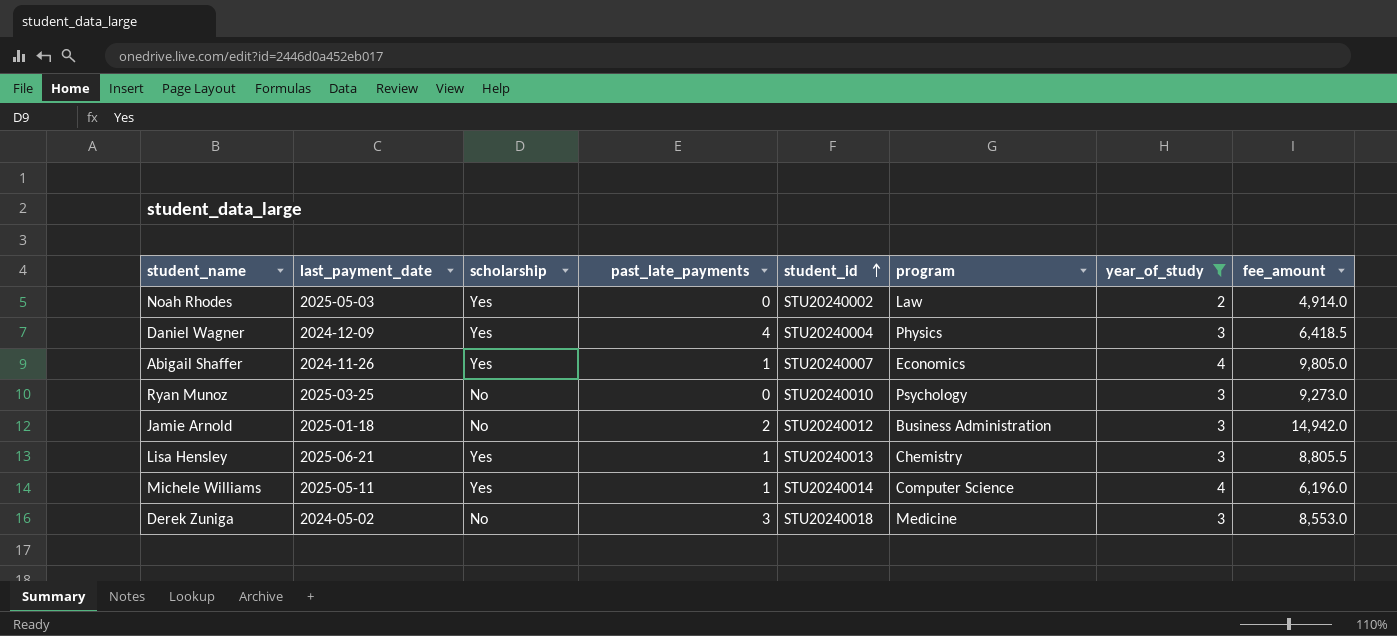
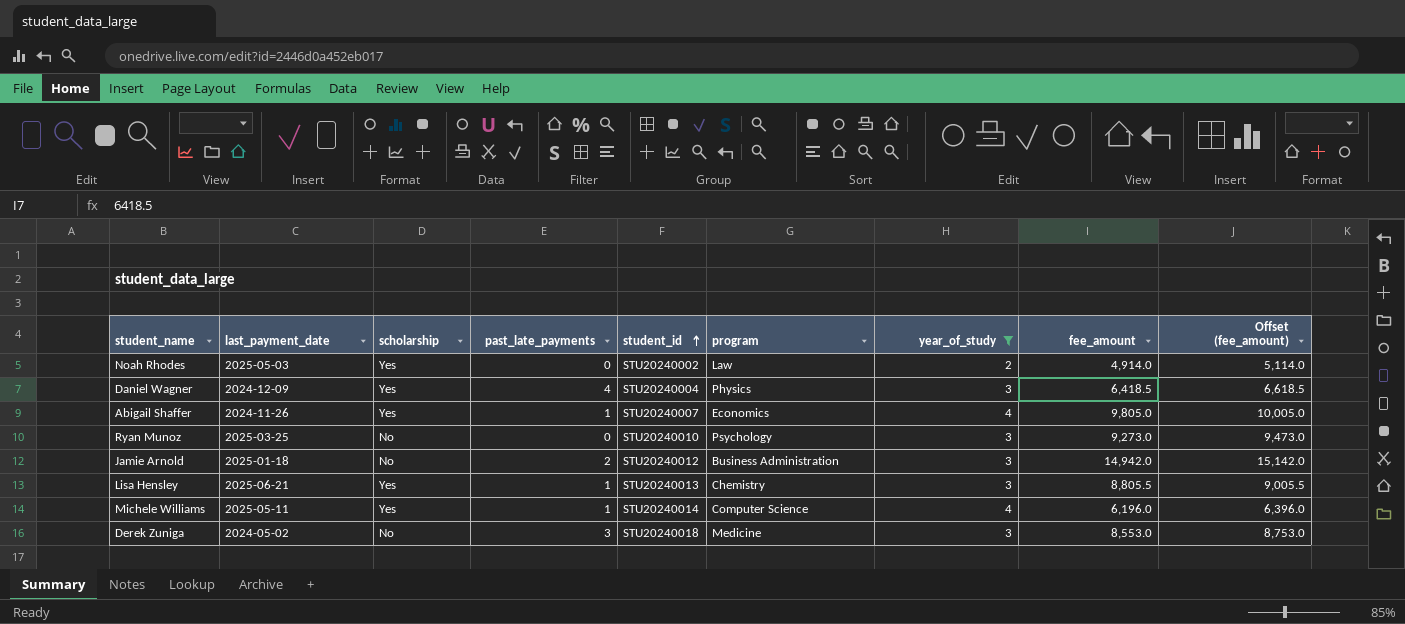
column Offset (fee_amount) | formula: none -> [fee_amount] + 200

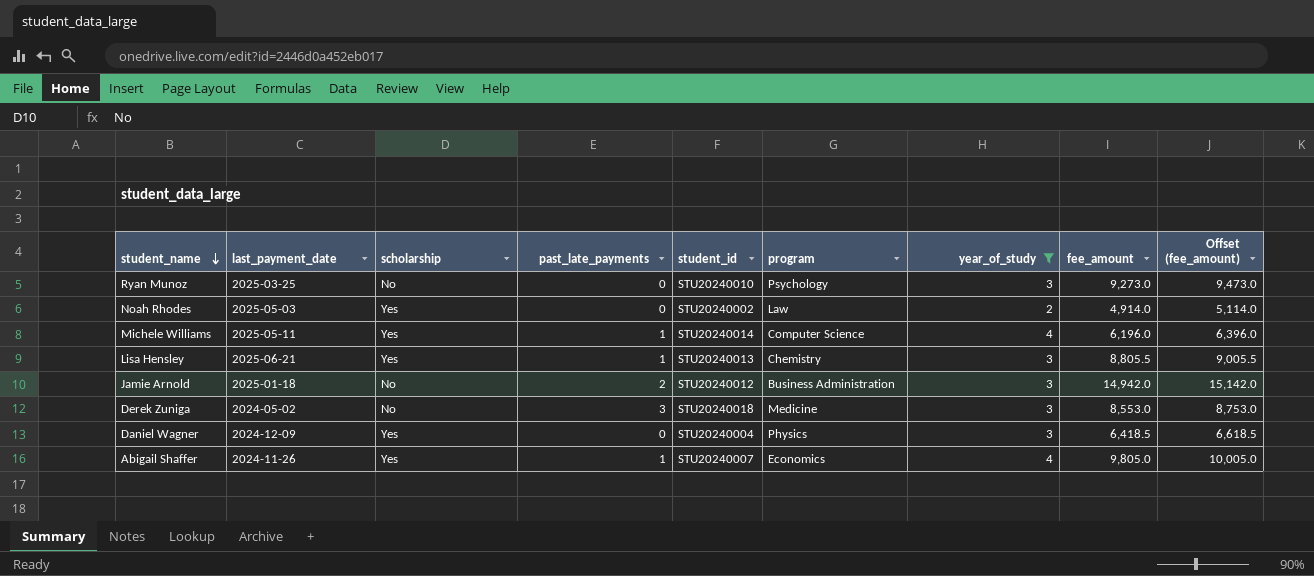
row order: student_id ascending -> student_name descending
Daniel Wagner | past_late_payments: 4 -> 0

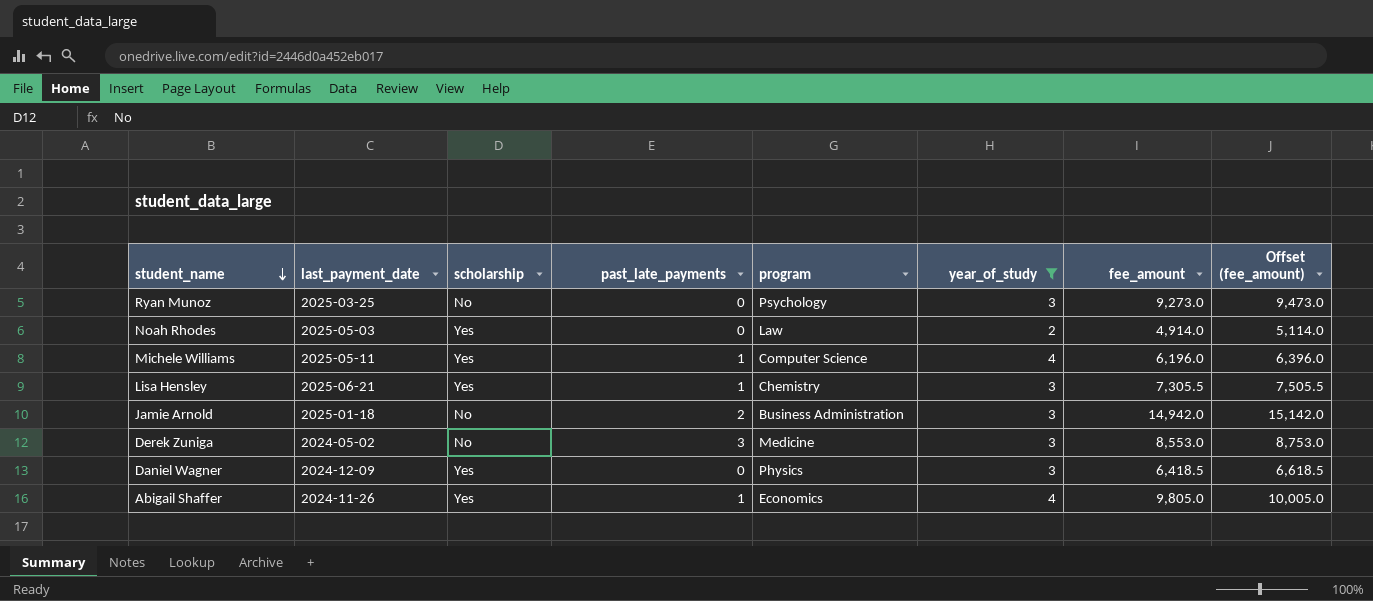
column student_id | position: 5 -> none
Lisa Hensley | fee_amount: 8,805.5 -> 7,305.5
Lisa Hensley | Offset (fee_amount): 9,005.5 -> 7,505.5

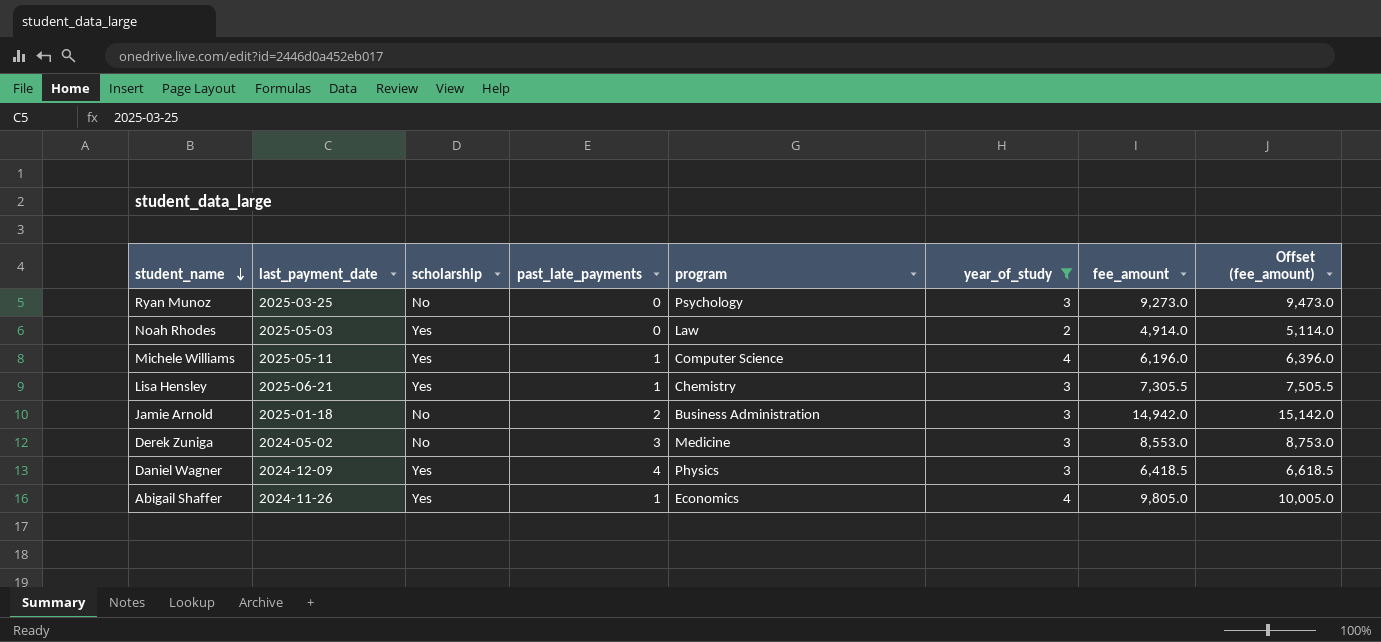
Daniel Wagner | past_late_payments: 0 -> 4

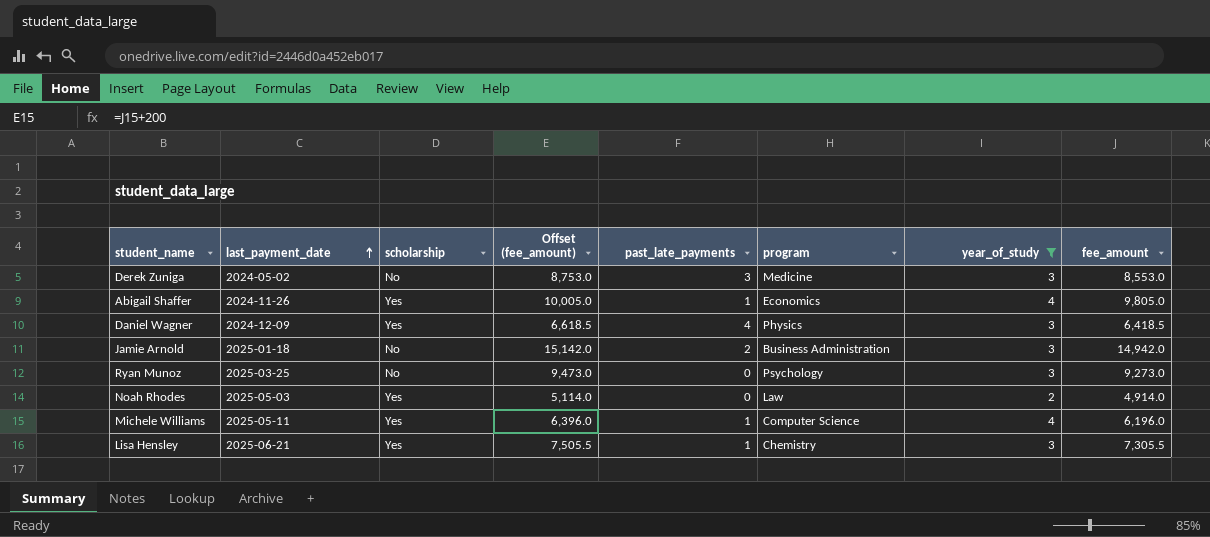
row order: student_name descending -> last_payment_date ascending
column Offset (fee_amount) | position: 8 -> 4

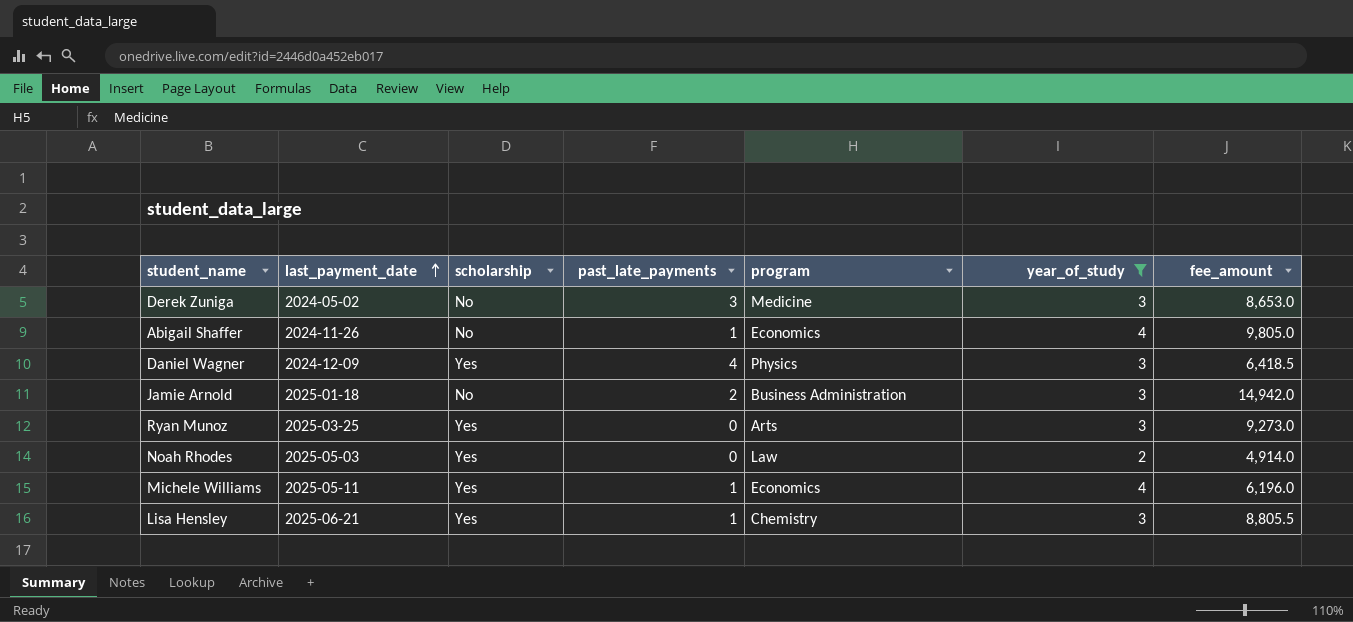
column Offset (fee_amount) | formula: [fee_amount] + 200 -> none
Derek Zuniga | fee_amount: 8,553.0 -> 8,653.0
Abigail Shaffer | scholarship: Yes -> No
Ryan Munoz | scholarship: No -> Yes
Ryan Munoz | program: Psychology -> Arts
Michele Williams | program: Computer Science -> Economics
Lisa Hensley | fee_amount: 7,305.5 -> 8,805.5

